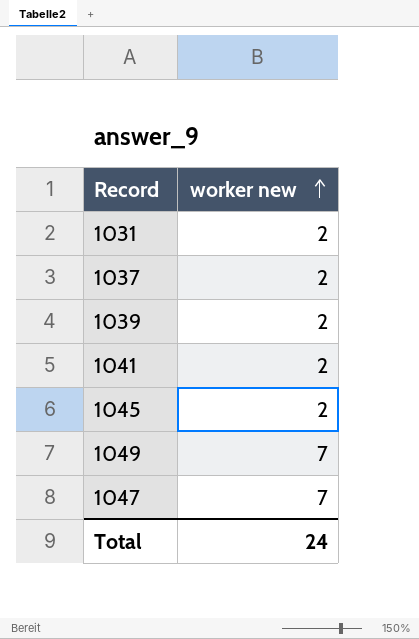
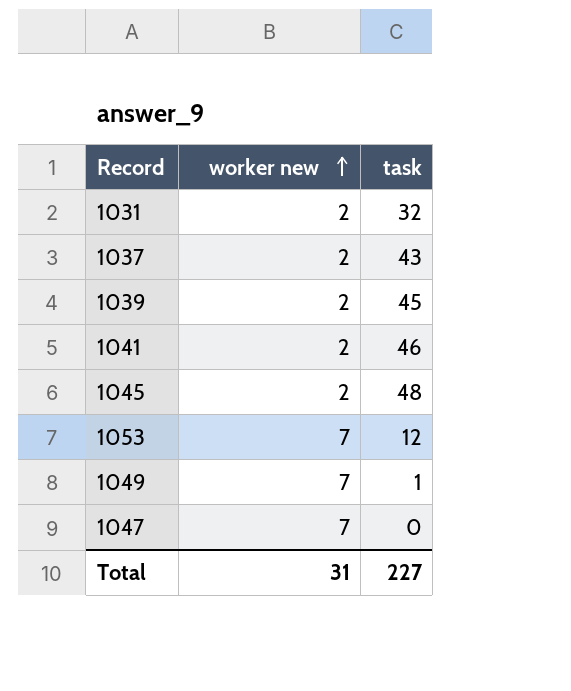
column task | position: none -> 3
row 1053: none -> 7 | 12
Total | worker new: 24 -> 31

